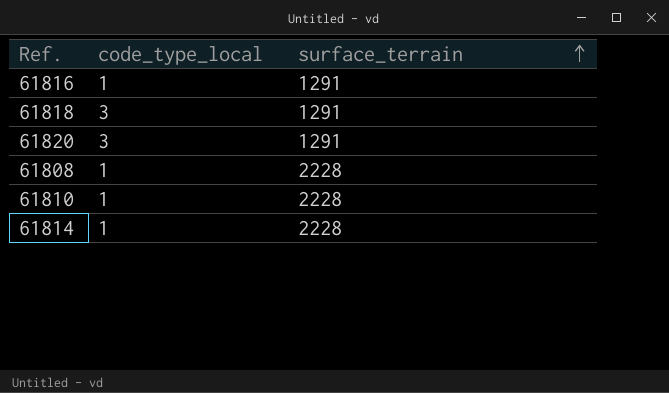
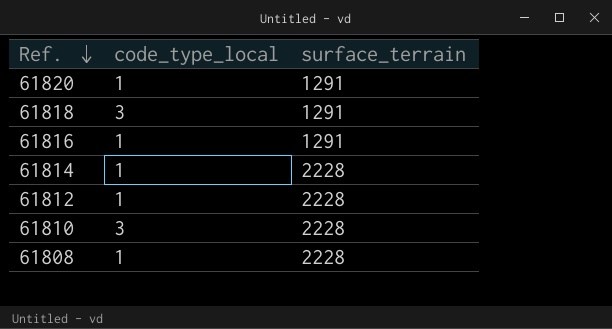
row order: surface_terrain ascending -> Ref. descending
61820 | code_type_local: 3 -> 1
row 61812: none -> 1 | 2228
61810 | code_type_local: 1 -> 3

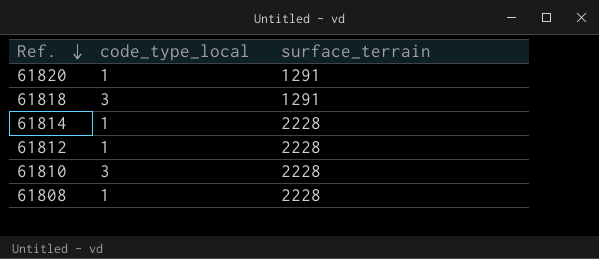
row 61816: 1 | 1291 -> none

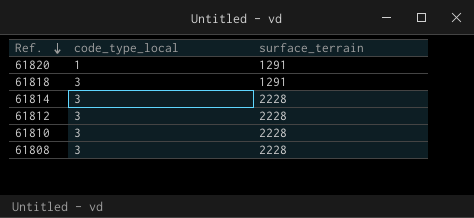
61814 | code_type_local: 1 -> 3
61812 | code_type_local: 1 -> 3
61808 | code_type_local: 1 -> 3

